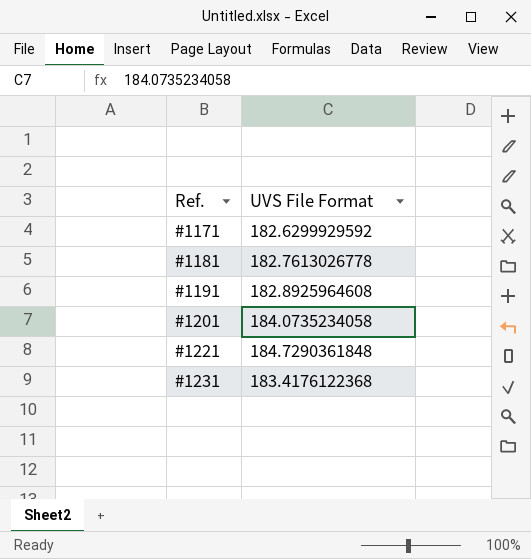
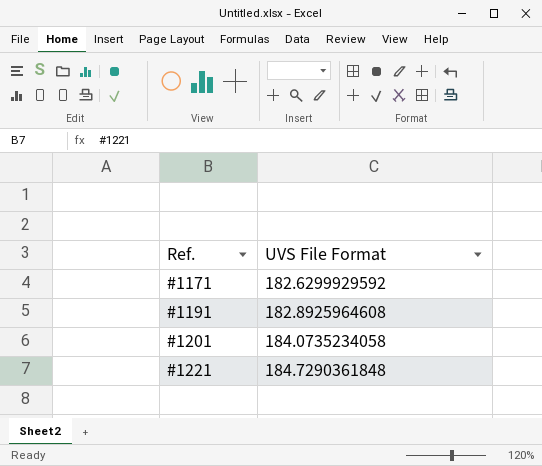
row #1181: 182.7613026778 -> none
row #1231: 183.4176122368 -> none

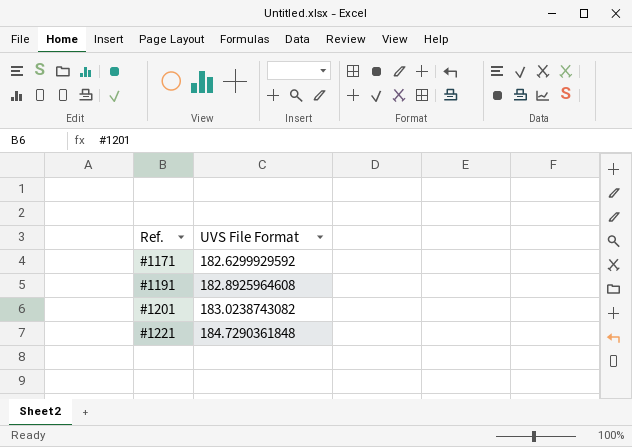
#1201 | UVS File Format: 184.0735234058 -> 183.0238743082

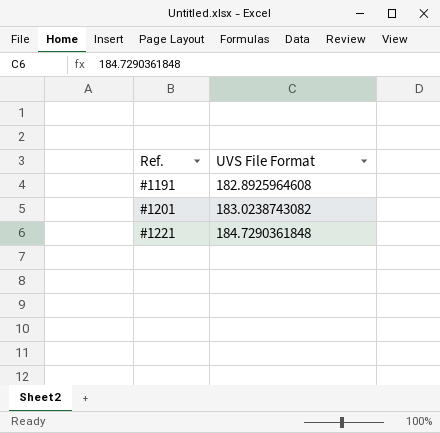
row #1171: 182.6299929592 -> none

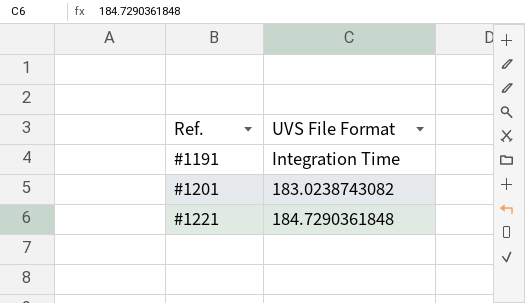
#1191 | UVS File Format: 182.8925964608 -> Integration Time

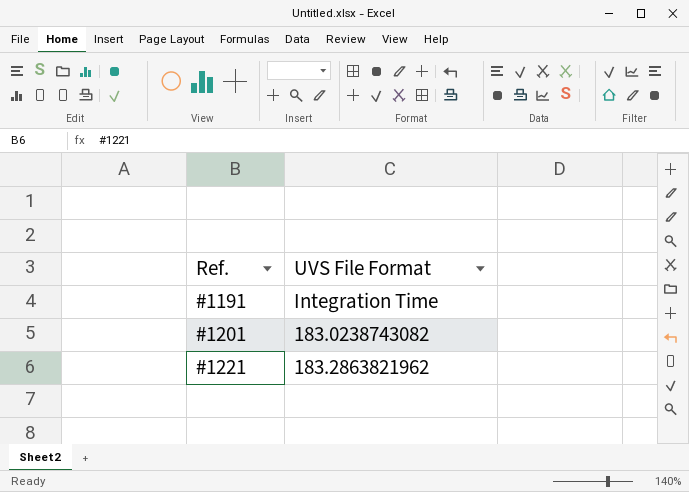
#1221 | UVS File Format: 184.7290361848 -> 183.2863821962

